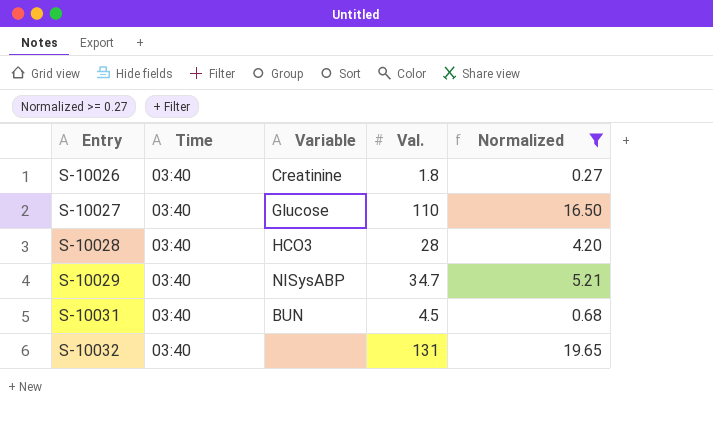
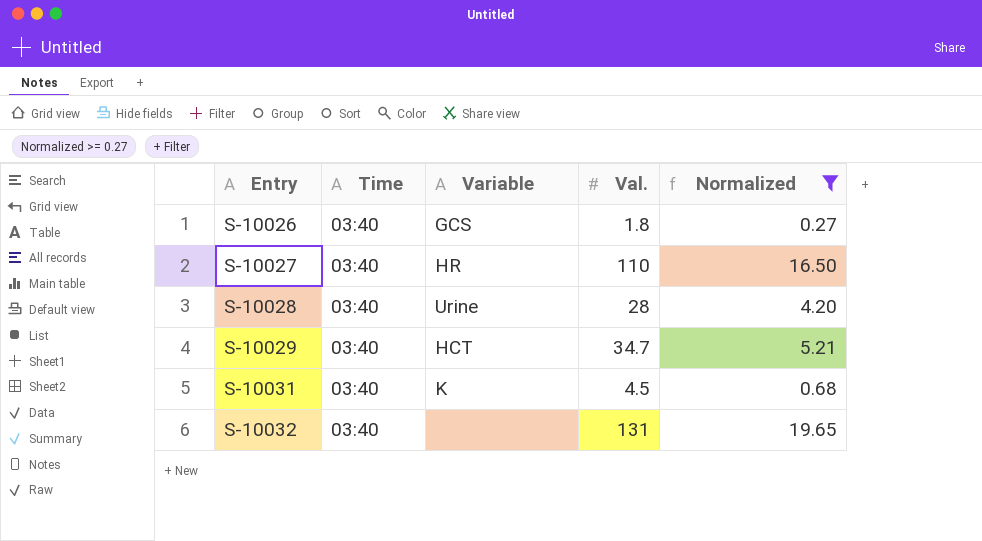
S-10026 | Variable: Creatinine -> GCS
S-10027 | Variable: Glucose -> HR
S-10028 | Variable: HCO3 -> Urine
S-10029 | Variable: NISysABP -> HCT
S-10031 | Variable: BUN -> K

